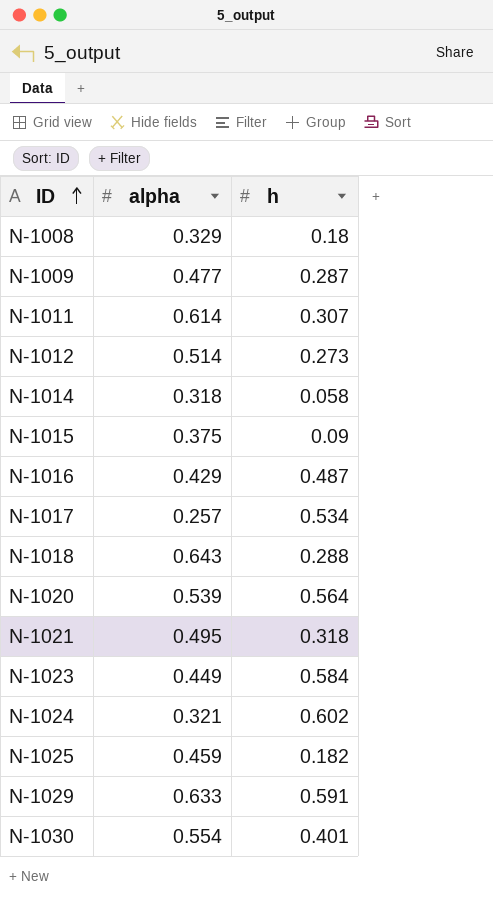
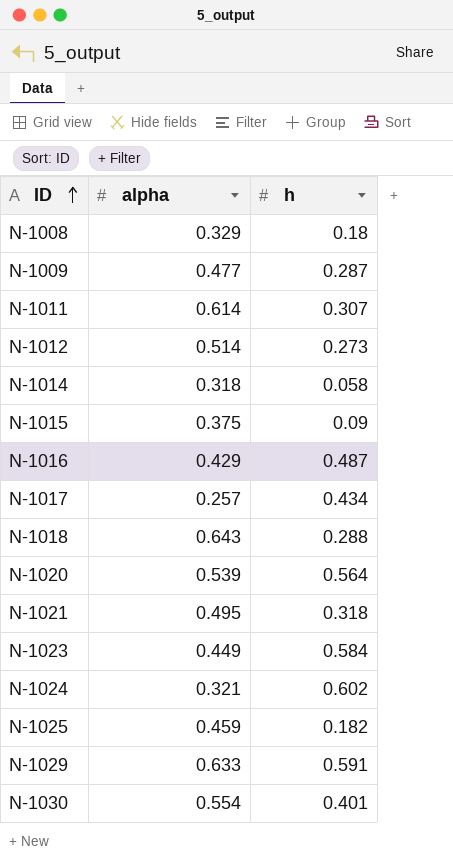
N-1017 | h: 0.534 -> 0.434

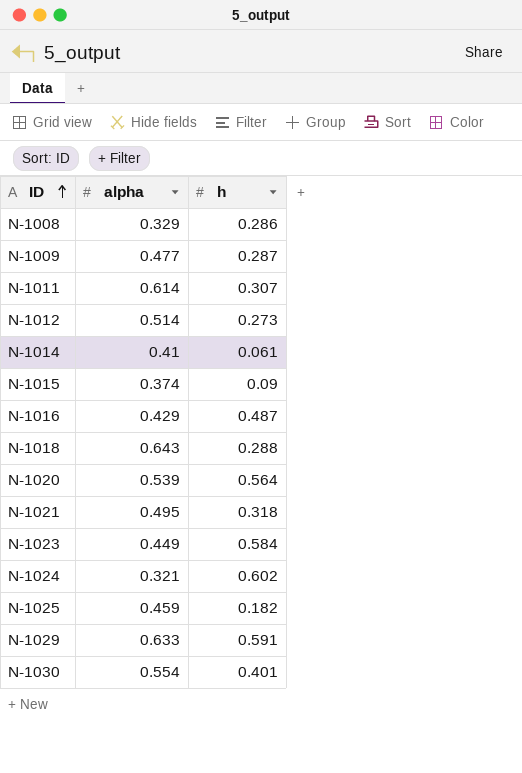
row N-1017: 0.257 | 0.434 -> none
N-1008 | h: 0.18 -> 0.286
N-1014 | alpha: 0.318 -> 0.41
N-1014 | h: 0.058 -> 0.061
N-1015 | alpha: 0.375 -> 0.374

